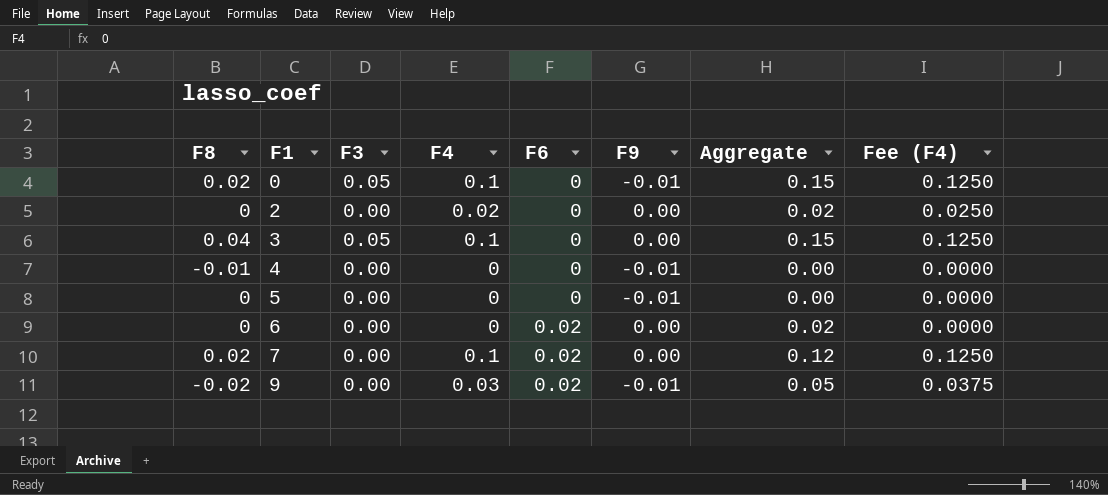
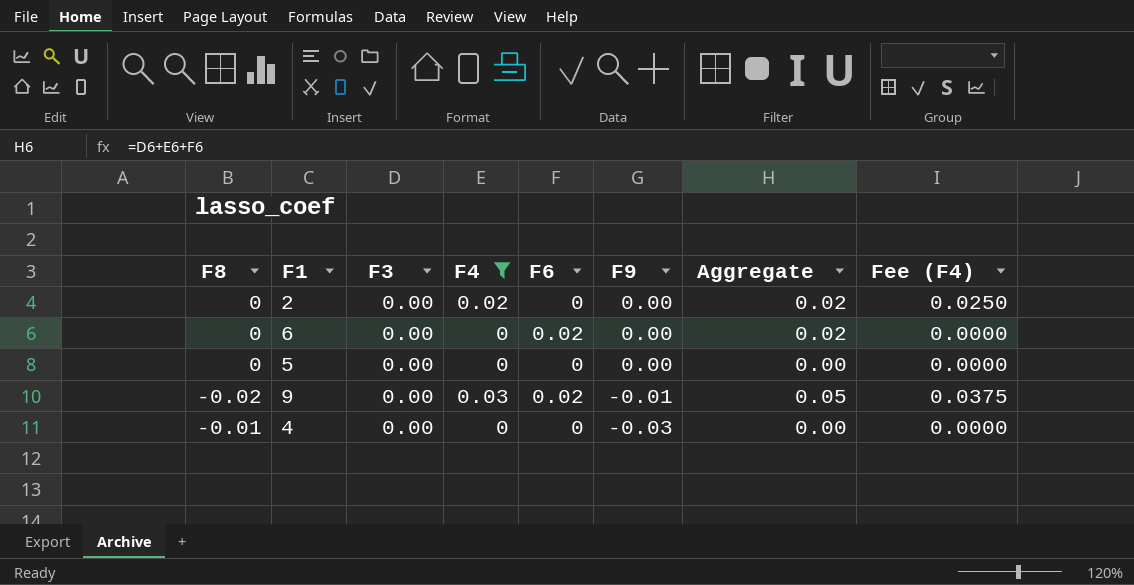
filter: none -> F4 != 0.1
row order: F1 ascending -> F9 descending
5 | F9: -0.01 -> 0.00
4 | F9: -0.01 -> -0.03

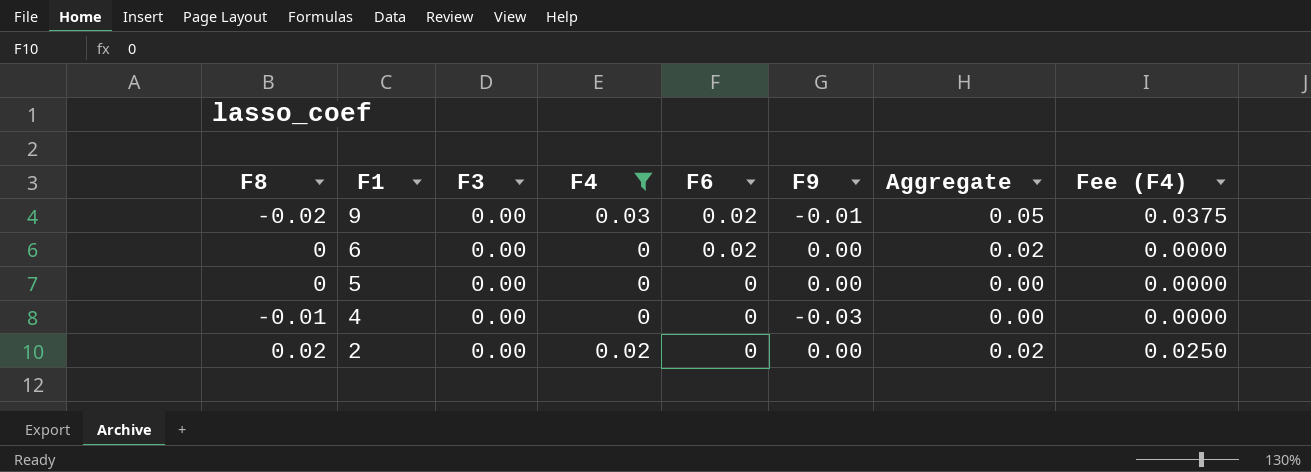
row order: F9 descending -> F1 descending
2 | F8: 0 -> 0.02

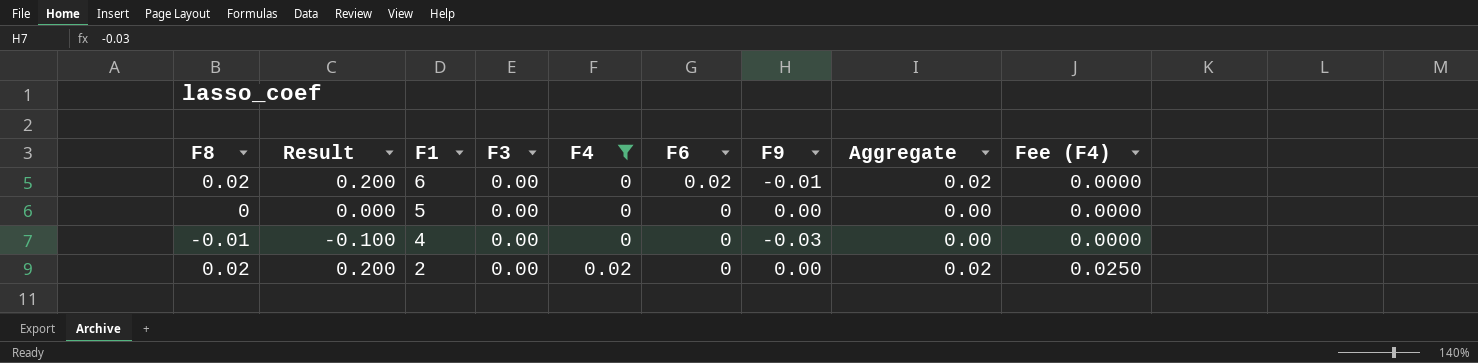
column Result | formula: none -> [F8] * 10
row 9: -0.02 | 0.00 | 0.03 | 0.02 | -0.01 | 0.05 | 0.0375 -> none
6 | F8: 0 -> 0.02
6 | F9: 0.00 -> -0.01

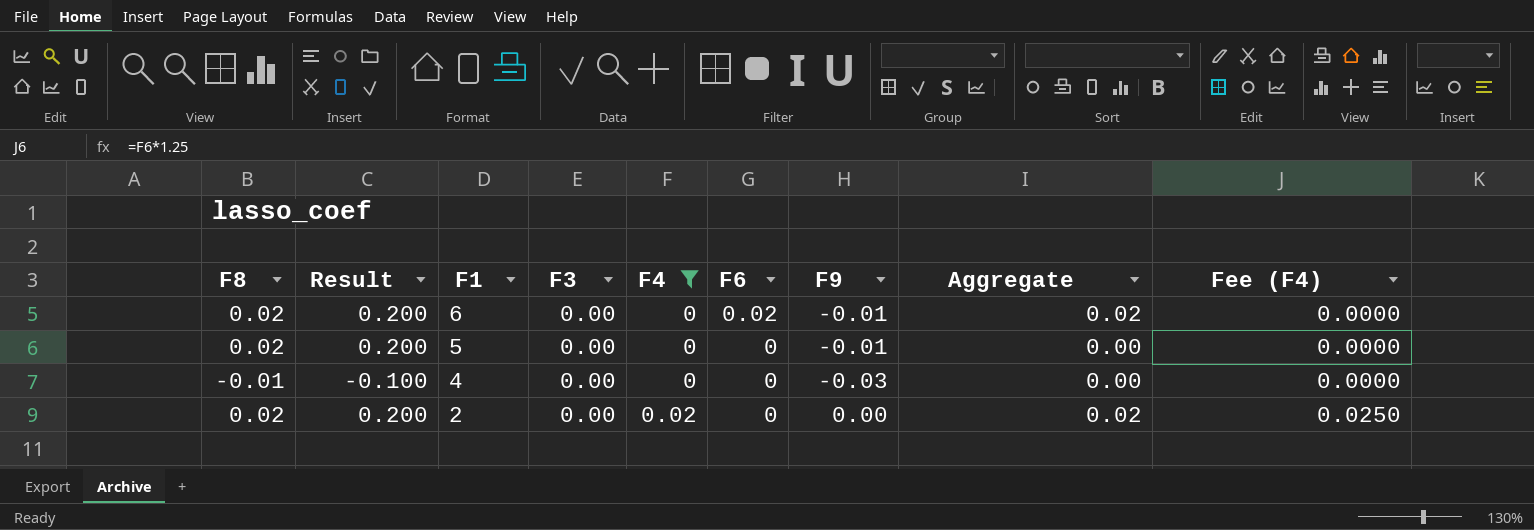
5 | F8: 0 -> 0.02
5 | Result: 0.000 -> 0.200
5 | F9: 0.00 -> -0.01

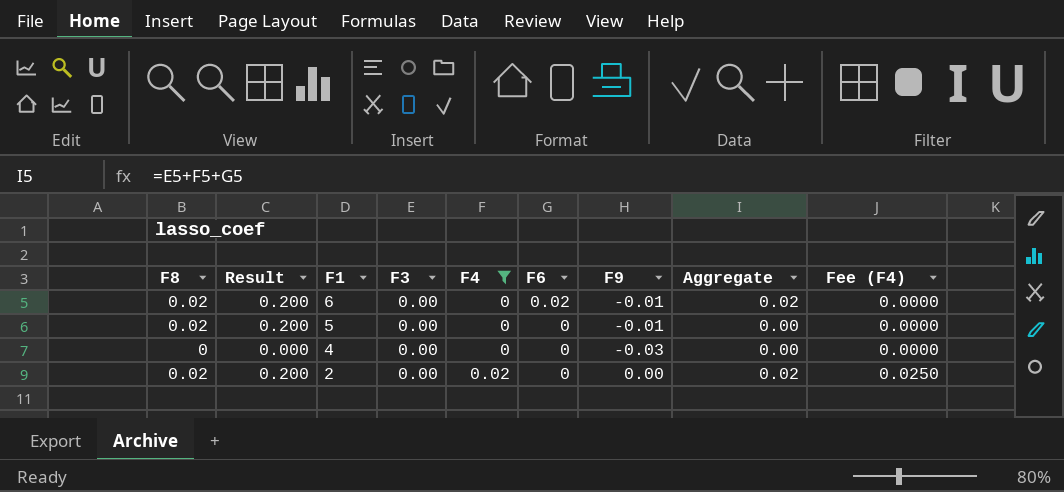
4 | F8: -0.01 -> 0
4 | Result: -0.100 -> 0.000

